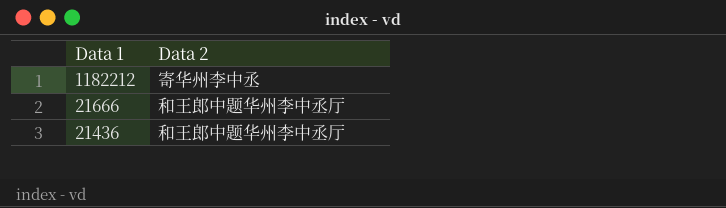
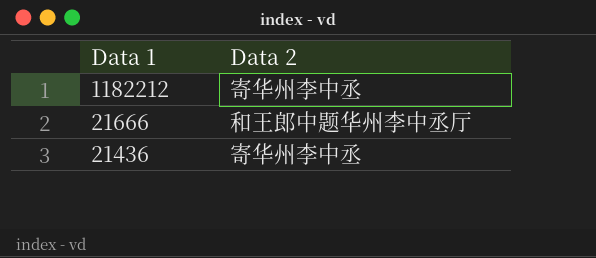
21436 | Data 2: 和王郎中题华州李中丞厅 -> 寄华州李中丞

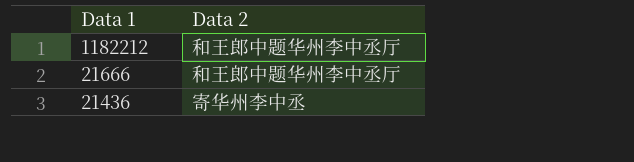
1182212 | Data 2: 寄华州李中丞 -> 和王郎中题华州李中丞厅

